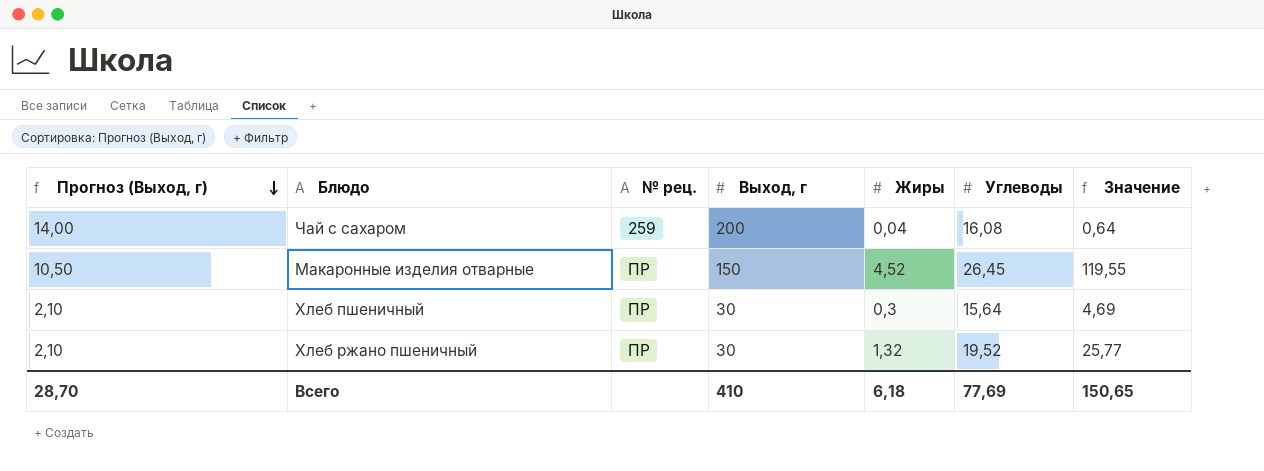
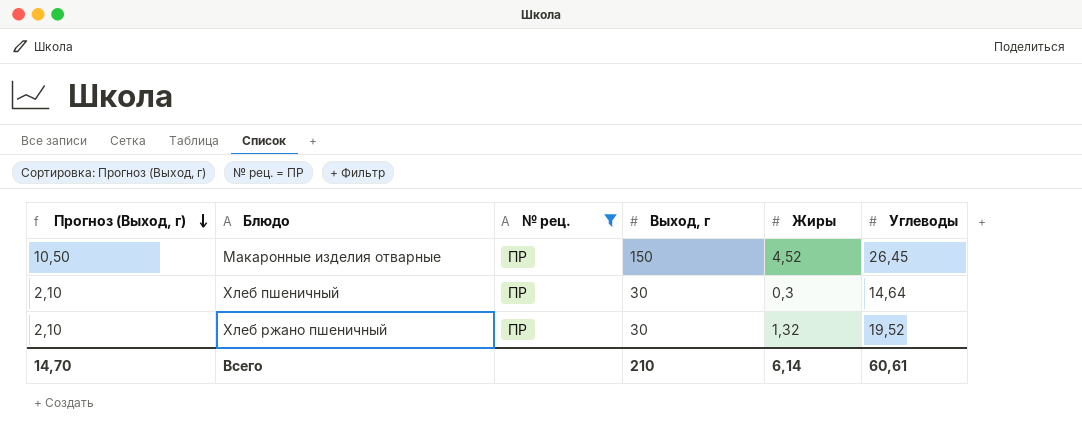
filter: none -> № рец. = ПР
column Значение | formula: [Жиры] * [Углеводы] -> none
Хлеб пшеничный | Углеводы: 15,64 -> 14,64
Всего | Прогноз (Выход, г): 28,70 -> 14,70
Всего | Выход, г: 410 -> 210
Всего | Жиры: 6,18 -> 6,14
Всего | Углеводы: 77,69 -> 60,61

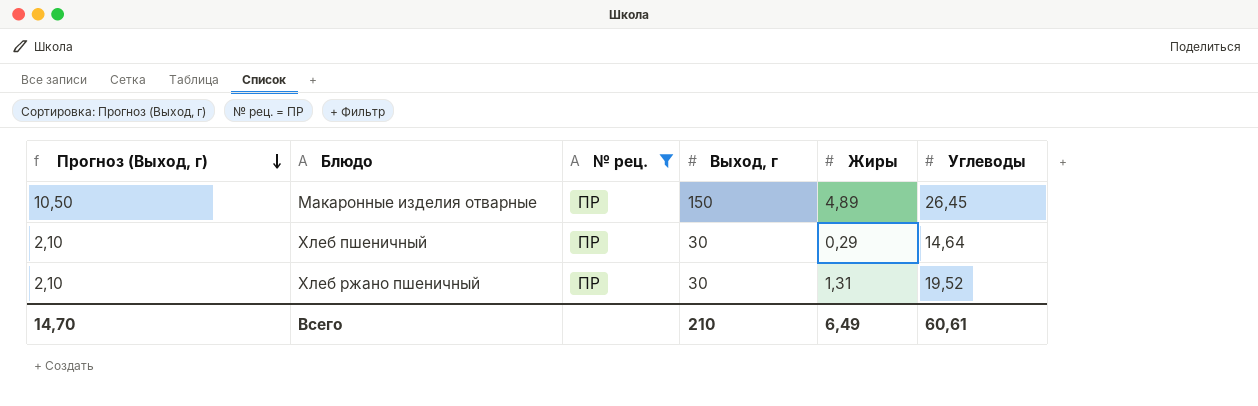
Макаронные изделия отварные | Жиры: 4,52 -> 4,89
Хлеб пшеничный | Жиры: 0,3 -> 0,29
Хлеб ржано пшеничный | Жиры: 1,32 -> 1,31
Всего | Жиры: 6,14 -> 6,49

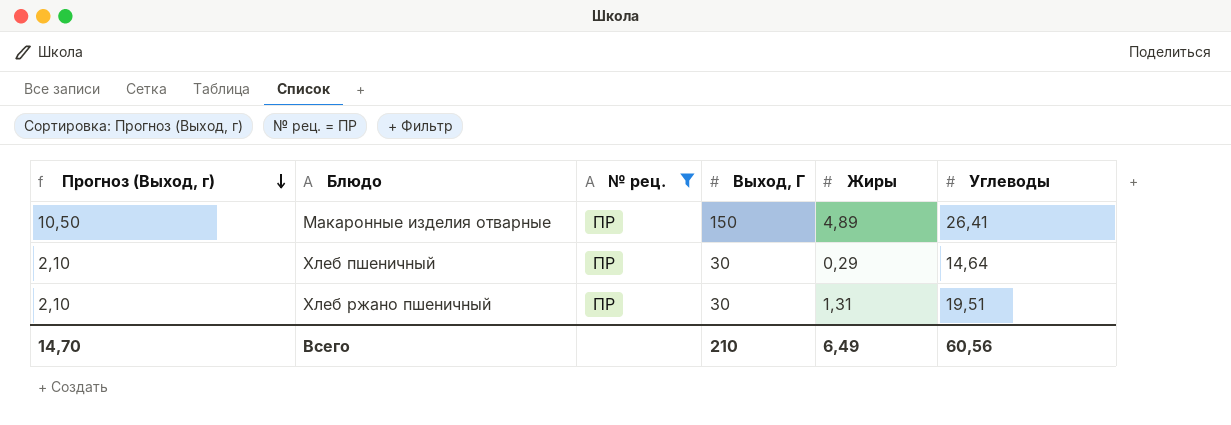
column name: Выход, г -> Выход, Г
Макаронные изделия отварные | Углеводы: 26,45 -> 26,41
Хлеб ржано пшеничный | Углеводы: 19,52 -> 19,51
Всего | Углеводы: 60,61 -> 60,56

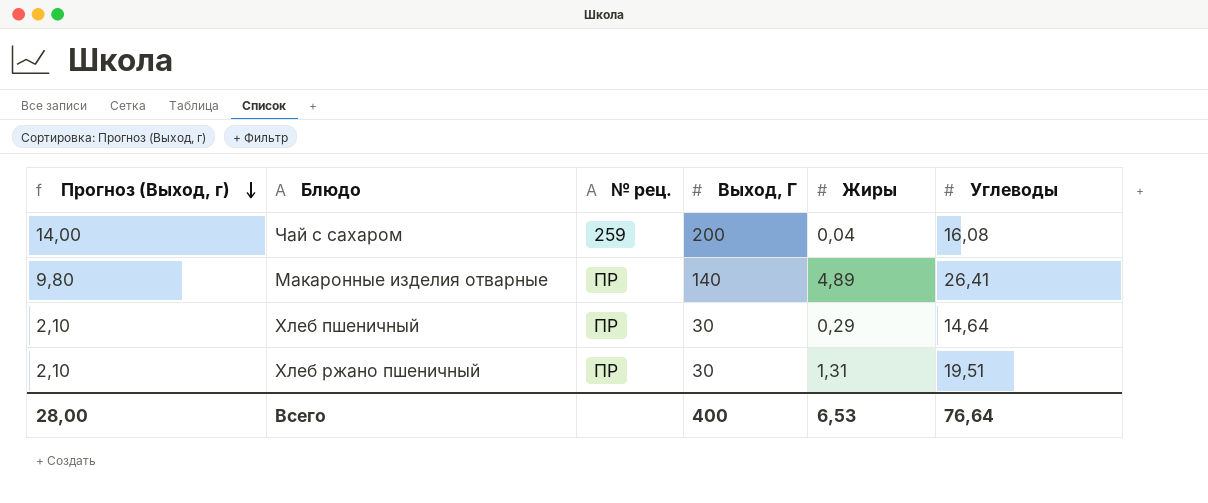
filter: № рец. = ПР -> none
Макаронные изделия отварные | Прогноз (Выход, г): 10,50 -> 9,80
Макаронные изделия отварные | Выход, Г: 150 -> 140
Всего | Прогноз (Выход, г): 14,70 -> 28,00
Всего | Выход, Г: 210 -> 400
Всего | Жиры: 6,49 -> 6,53
Всего | Углеводы: 60,56 -> 76,64

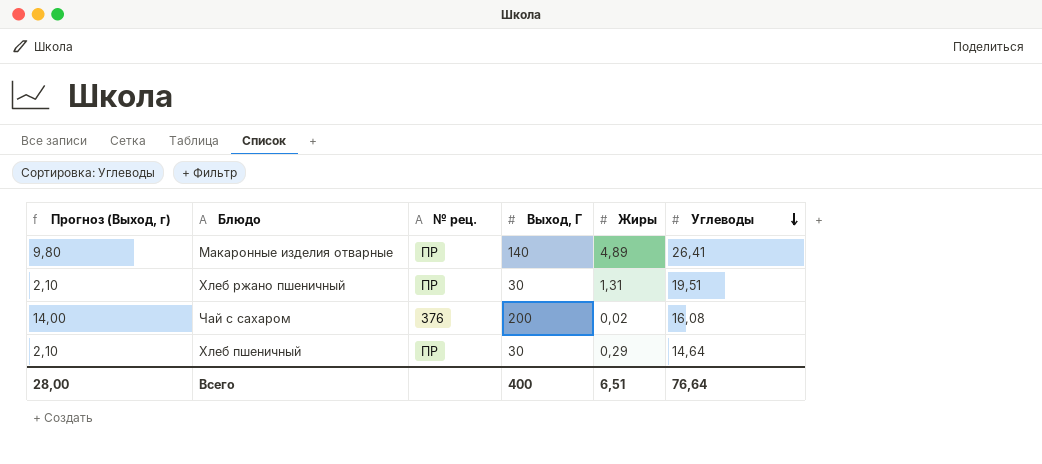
row order: Прогноз (Выход, г) descending -> Углеводы descending
Чай с сахаром | № рец.: 259 -> 376
Чай с сахаром | Жиры: 0,04 -> 0,02
Всего | Жиры: 6,53 -> 6,51

